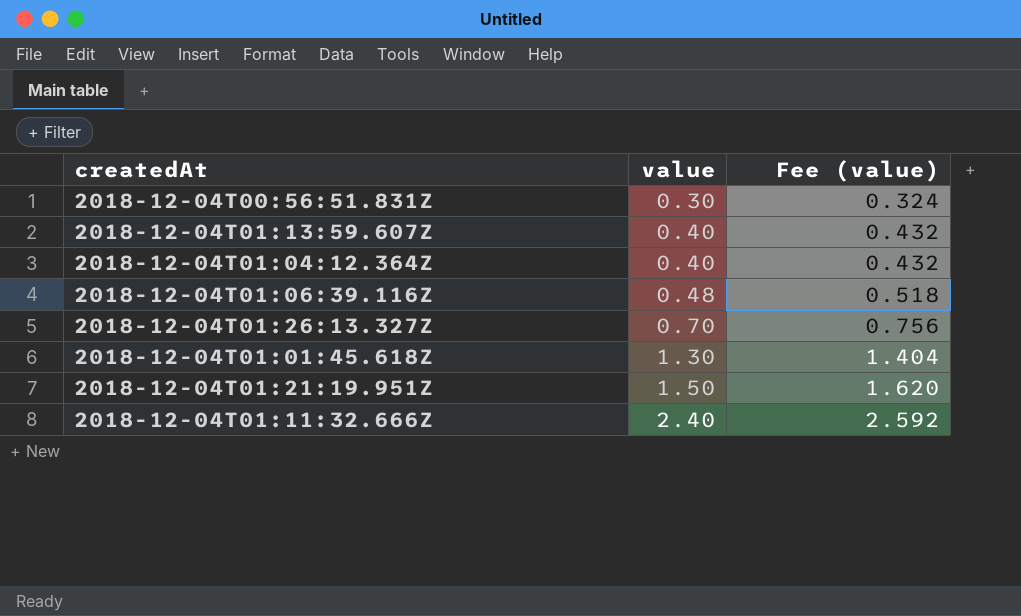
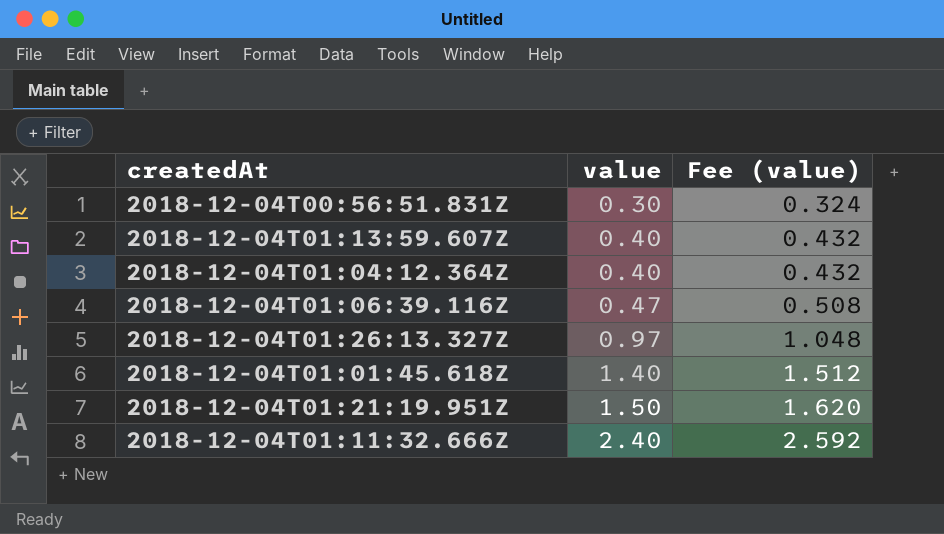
2018-12-04T01:06:39.116Z | value: 0.48 -> 0.47
2018-12-04T01:06:39.116Z | Fee (value): 0.518 -> 0.508
2018-12-04T01:26:13.327Z | value: 0.70 -> 0.97
2018-12-04T01:26:13.327Z | Fee (value): 0.756 -> 1.048
2018-12-04T01:01:45.618Z | value: 1.30 -> 1.40
2018-12-04T01:01:45.618Z | Fee (value): 1.404 -> 1.512

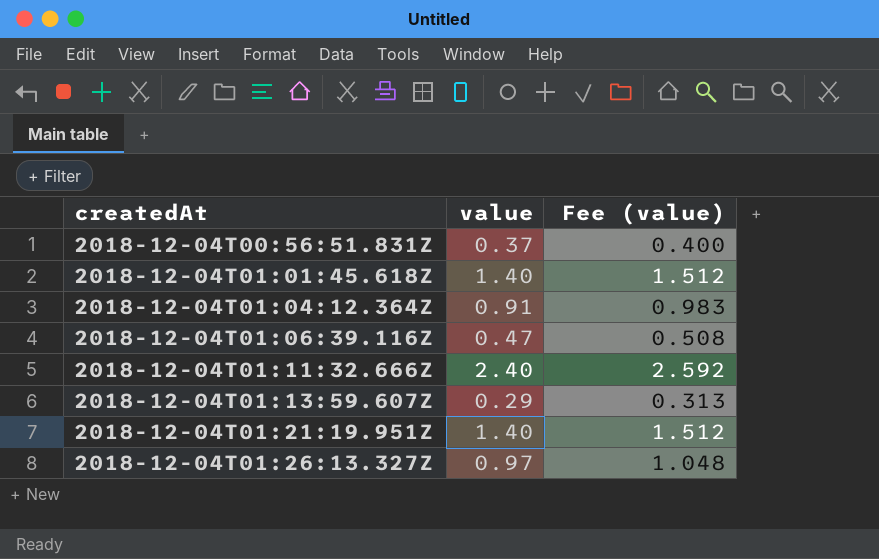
row order: value ascending -> createdAt ascending
2018-12-04T00:56:51.831Z | value: 0.30 -> 0.37
2018-12-04T00:56:51.831Z | Fee (value): 0.324 -> 0.400
2018-12-04T01:04:12.364Z | value: 0.40 -> 0.91
2018-12-04T01:04:12.364Z | Fee (value): 0.432 -> 0.983
2018-12-04T01:13:59.607Z | value: 0.40 -> 0.29
2018-12-04T01:13:59.607Z | Fee (value): 0.432 -> 0.313
2018-12-04T01:21:19.951Z | value: 1.50 -> 1.40
2018-12-04T01:21:19.951Z | Fee (value): 1.620 -> 1.512

